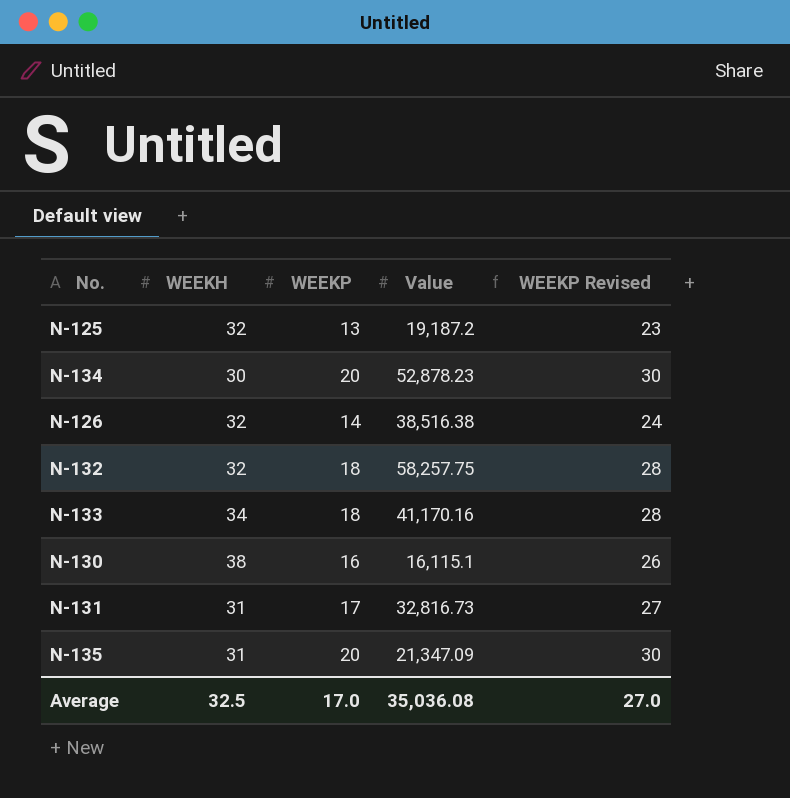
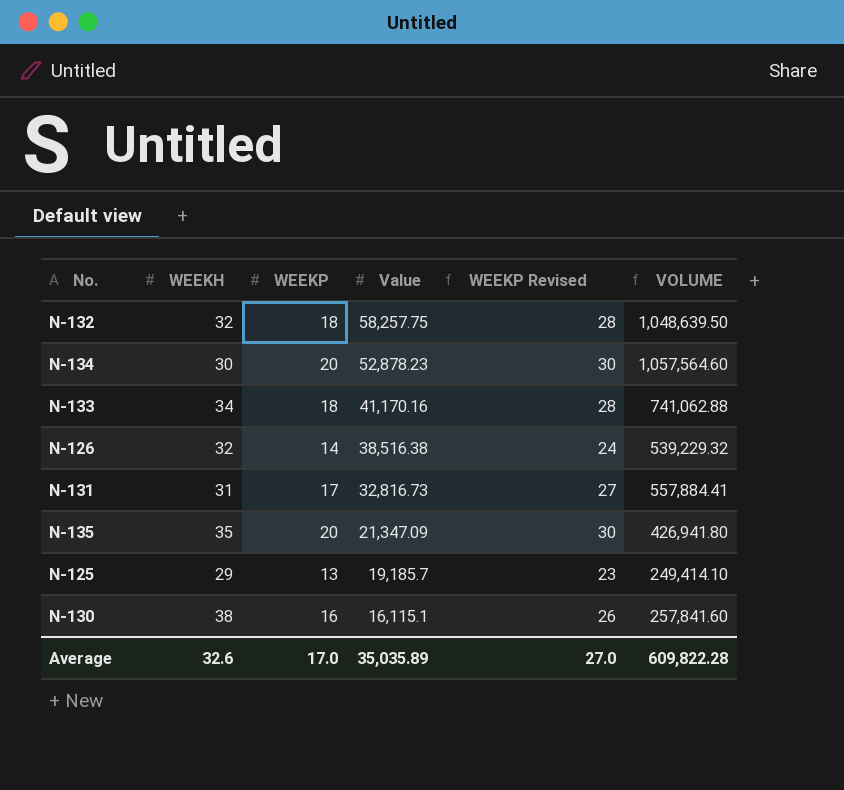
row order: none -> Value descending
column VOLUME | formula: none -> [WEEKP] * [Value]
N-135 | WEEKH: 31 -> 35
N-125 | WEEKH: 32 -> 29
N-125 | Value: 19,187.2 -> 19,185.7
Average | WEEKH: 32.5 -> 32.6
Average | Value: 35,036.08 -> 35,035.89

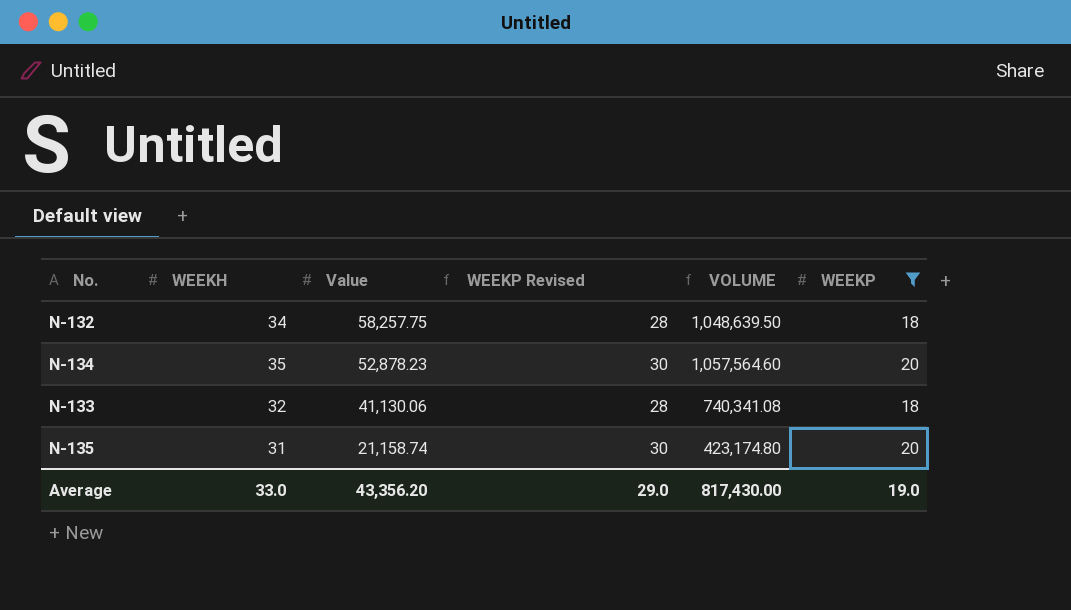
filter: none -> WEEKP >= 18
column WEEKP | position: 3 -> 6
N-132 | WEEKH: 32 -> 34
N-134 | WEEKH: 30 -> 35
N-133 | WEEKH: 34 -> 32
N-133 | Value: 41,170.16 -> 41,130.06
N-133 | VOLUME: 741,062.88 -> 740,341.08
N-135 | WEEKH: 35 -> 31
N-135 | Value: 21,347.09 -> 21,158.74
N-135 | VOLUME: 426,941.80 -> 423,174.80
Average | WEEKH: 32.6 -> 33.0
Average | Value: 35,035.89 -> 43,356.20
Average | WEEKP Revised: 27.0 -> 29.0
Average | VOLUME: 609,822.28 -> 817,430.00
Average | WEEKP: 17.0 -> 19.0

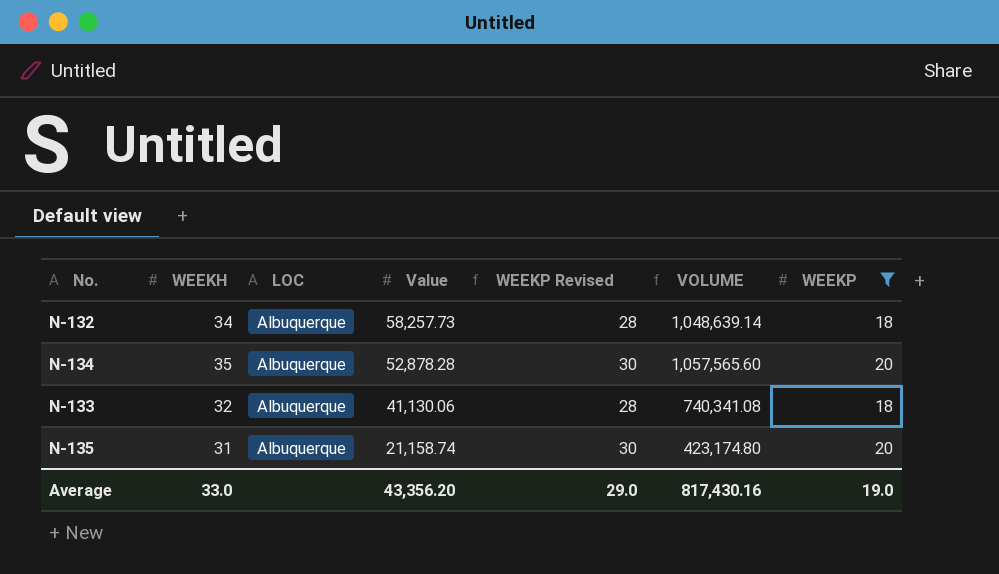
column LOC | position: none -> 3
N-132 | Value: 58,257.75 -> 58,257.73
N-132 | VOLUME: 1,048,639.50 -> 1,048,639.14
N-134 | Value: 52,878.23 -> 52,878.28
N-134 | VOLUME: 1,057,564.60 -> 1,057,565.60
Average | VOLUME: 817,430.00 -> 817,430.16

